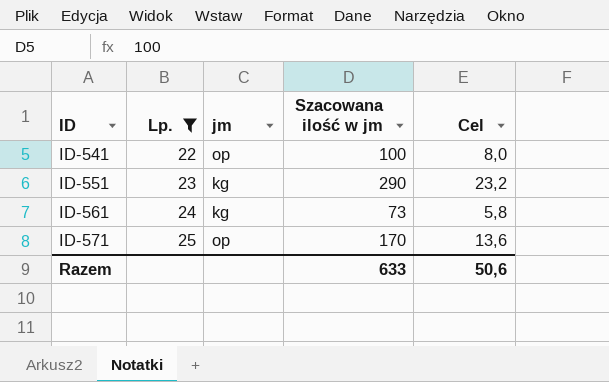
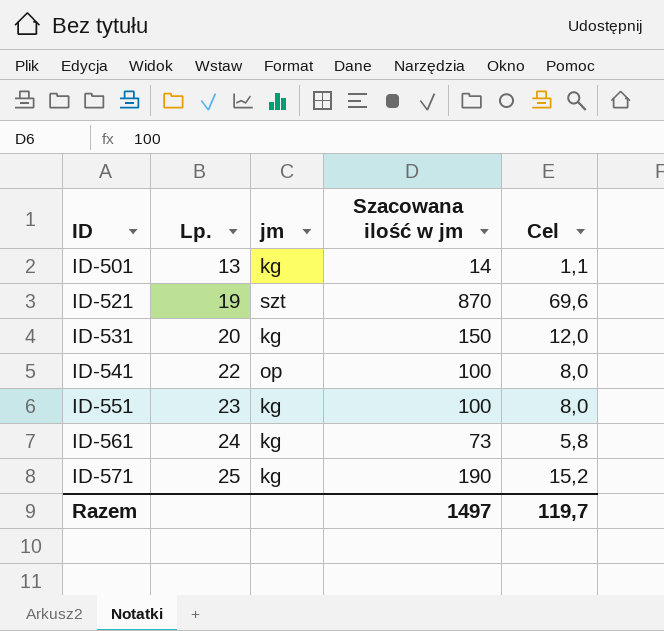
filter: Lp. >= 22 -> none
ID-551 | Szacowana ilość w jm: 290 -> 100
ID-551 | Cel: 23,2 -> 8,0
ID-571 | jm: op -> kg
ID-571 | Szacowana ilość w jm: 170 -> 190
ID-571 | Cel: 13,6 -> 15,2
Razem | Szacowana ilość w jm: 633 -> 1497
Razem | Cel: 50,6 -> 119,7

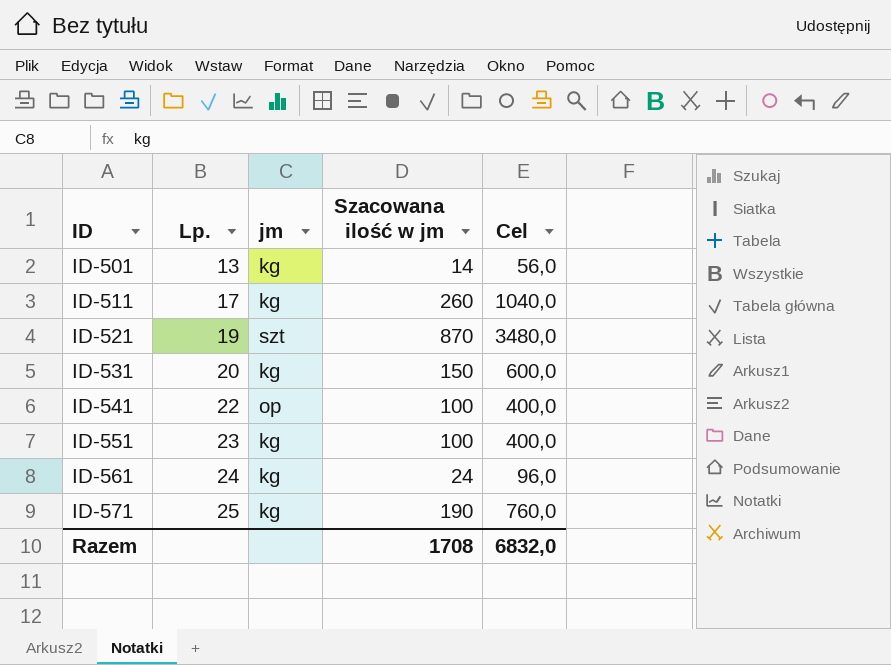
column Cel | formula: [Szacowana ilość w jm] * 0,08 -> [Szacowana ilość w jm] * 4
row ID-511: none -> 17 | kg | 260 | 1040,0
ID-561 | Szacowana ilość w jm: 73 -> 24
Razem | Szacowana ilość w jm: 1497 -> 1708
Razem | Cel: 119,7 -> 6832,0

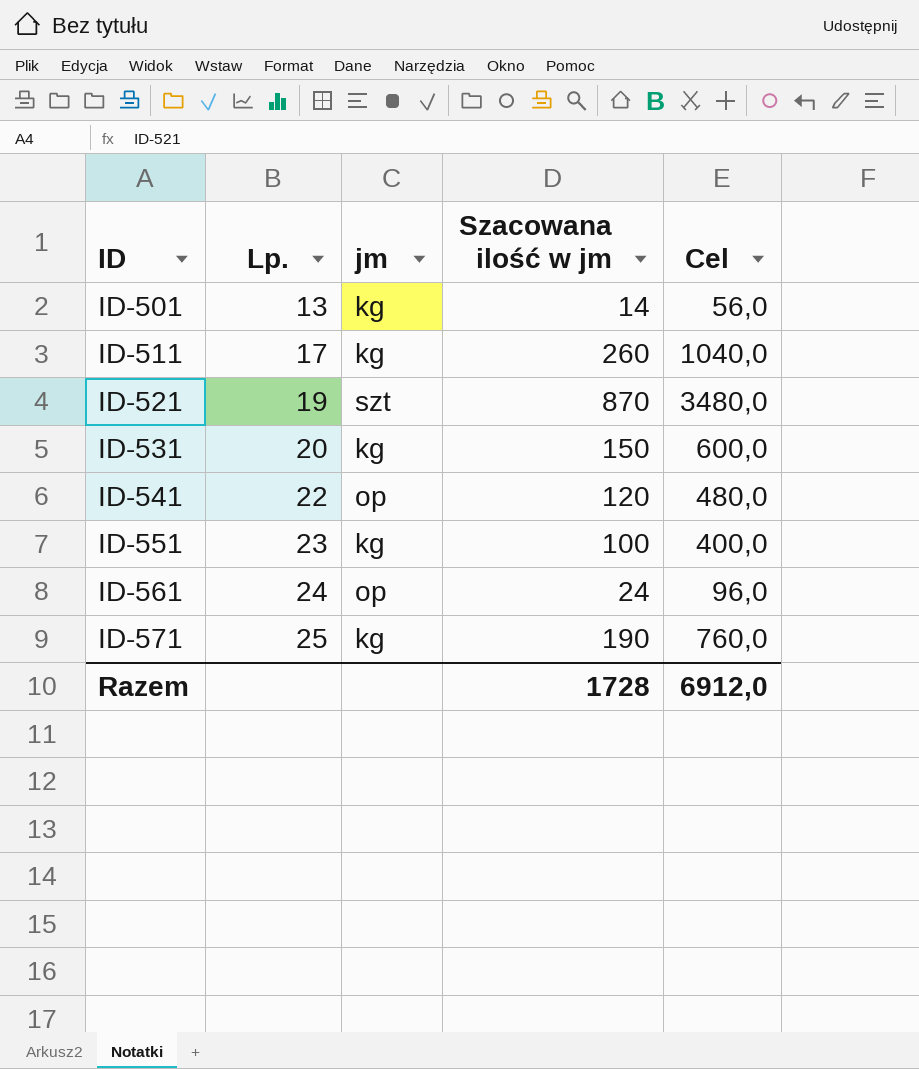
ID-541 | Szacowana ilość w jm: 100 -> 120
ID-541 | Cel: 400,0 -> 480,0
ID-561 | jm: kg -> op
Razem | Szacowana ilość w jm: 1708 -> 1728
Razem | Cel: 6832,0 -> 6912,0

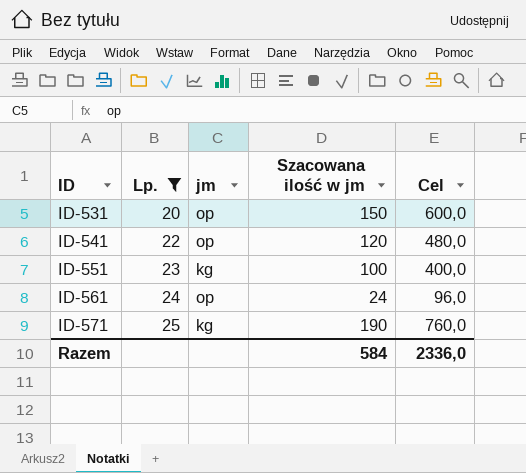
filter: none -> Lp. >= 20
ID-531 | jm: kg -> op
Razem | Szacowana ilość w jm: 1728 -> 584
Razem | Cel: 6912,0 -> 2336,0

